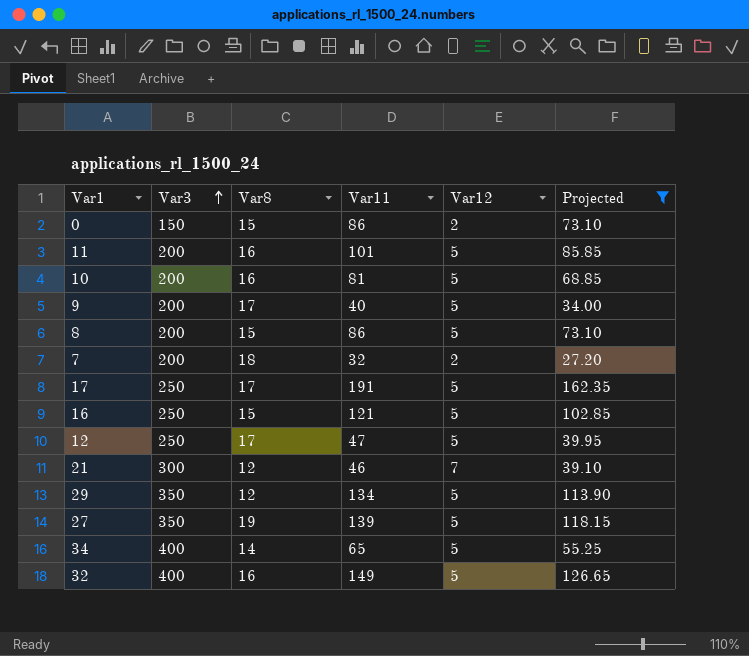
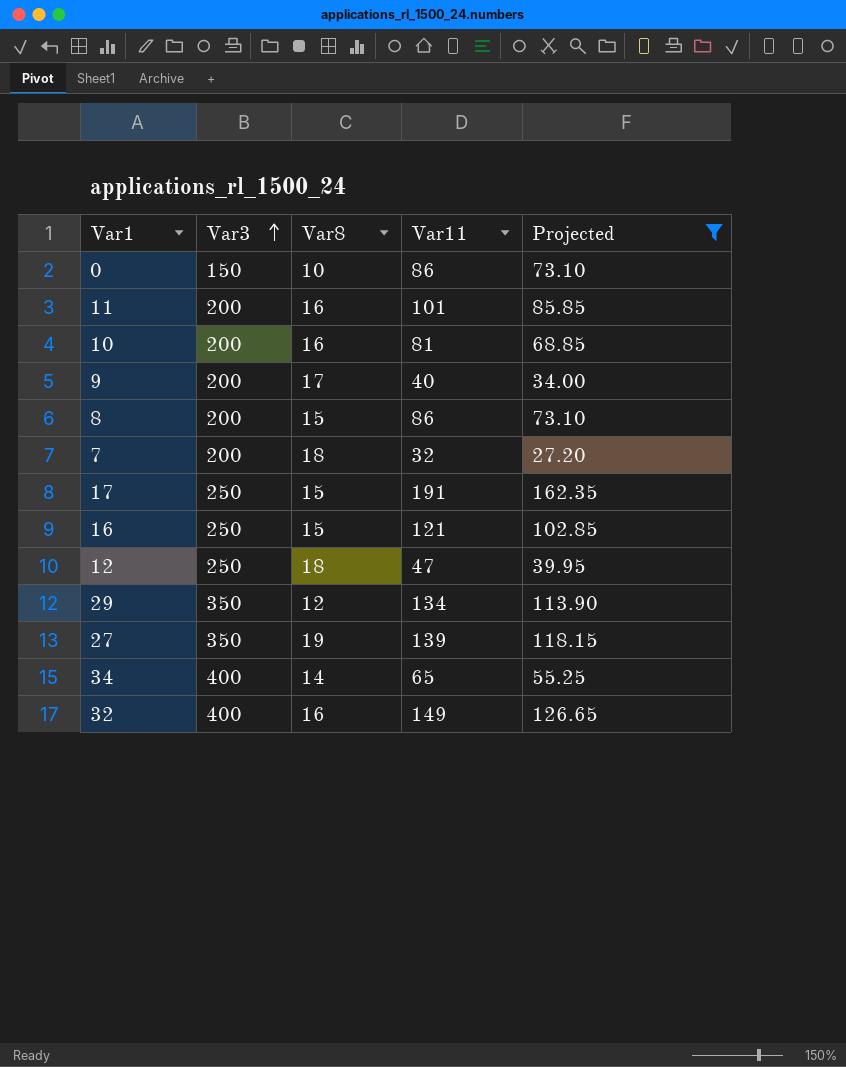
column Var12 | position: 5 -> none
row 21: 300 | 12 | 46 | 7 | 39.10 -> none
0 | Var8: 15 -> 10
17 | Var8: 17 -> 15
12 | Var8: 17 -> 18

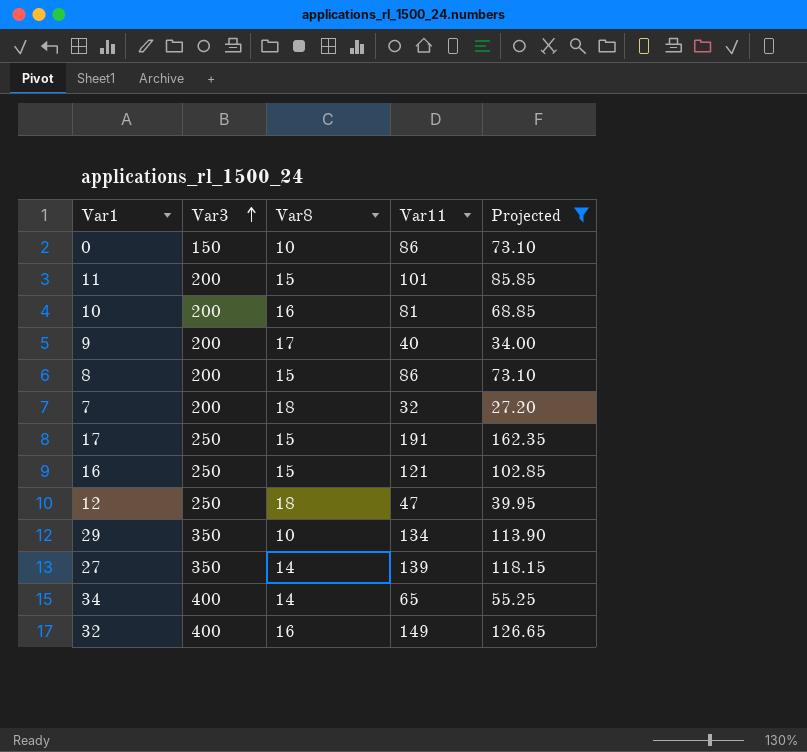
11 | Var8: 16 -> 15
29 | Var8: 12 -> 10
27 | Var8: 19 -> 14

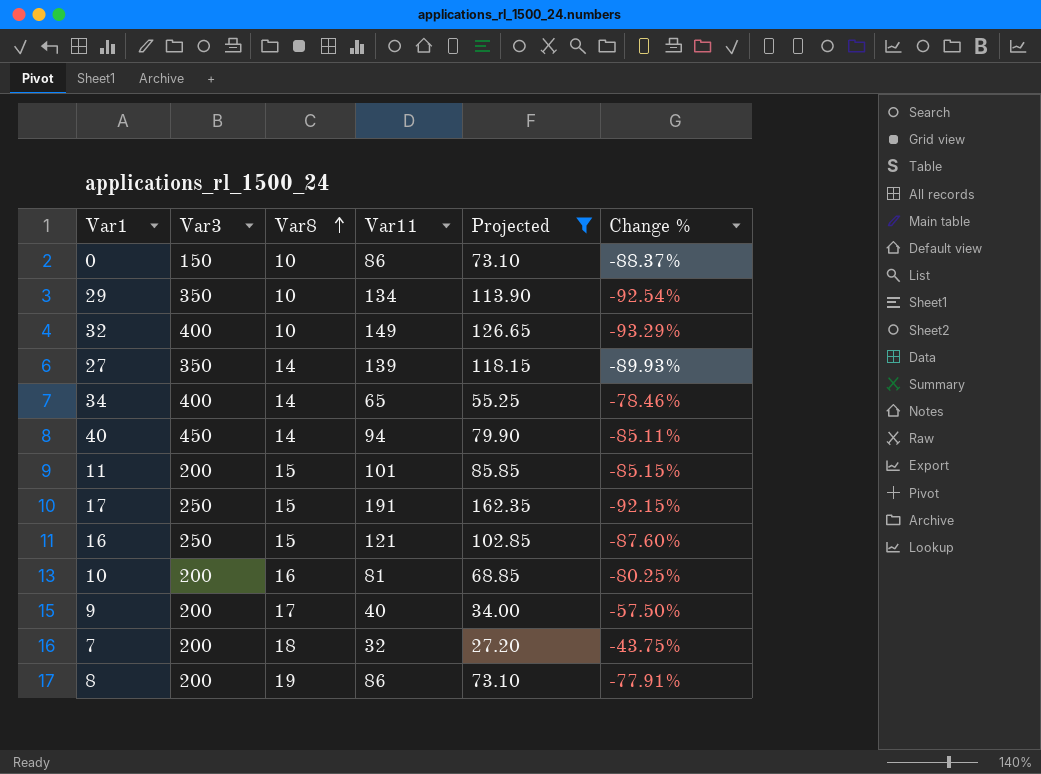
row order: Var3 ascending -> Var8 ascending
column Change % | formula: none -> ([Var8] - [Var11]) / [Var11]
row 12: 250 | 18 | 47 | 39.95 -> none
32 | Var8: 16 -> 10
row 40: none -> 450 | 14 | 94 | 79.90 | -85.11%
8 | Var8: 15 -> 19

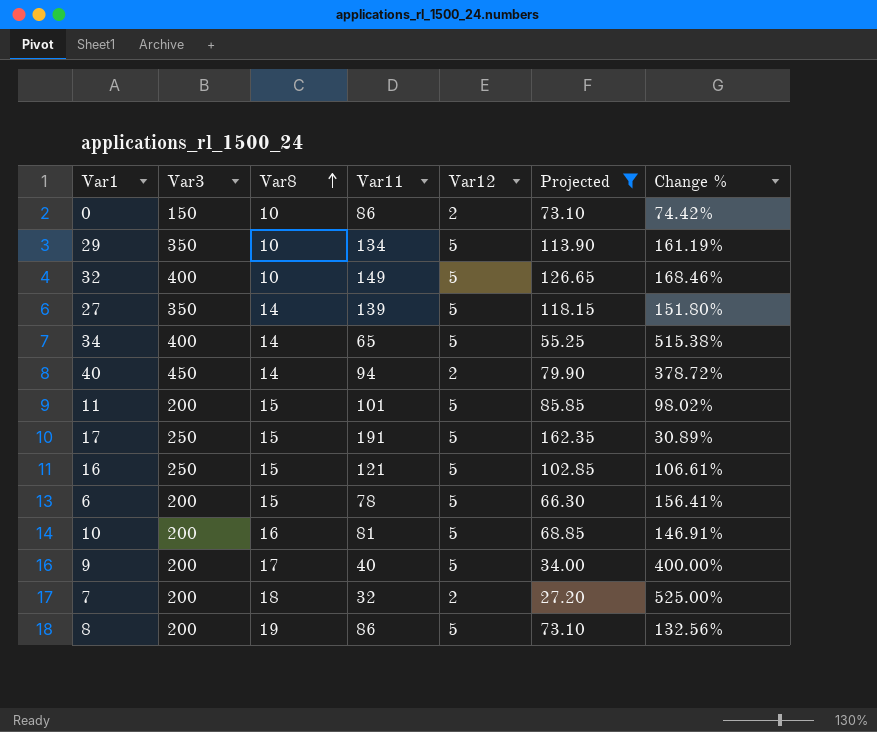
column Var12 | position: none -> 5
column Change % | formula: ([Var8] - [Var11]) / [Var11] -> ([Var3] - [Var11]) / [Var11]
row 6: none -> 200 | 15 | 78 | 5 | 66.30 | 156.41%

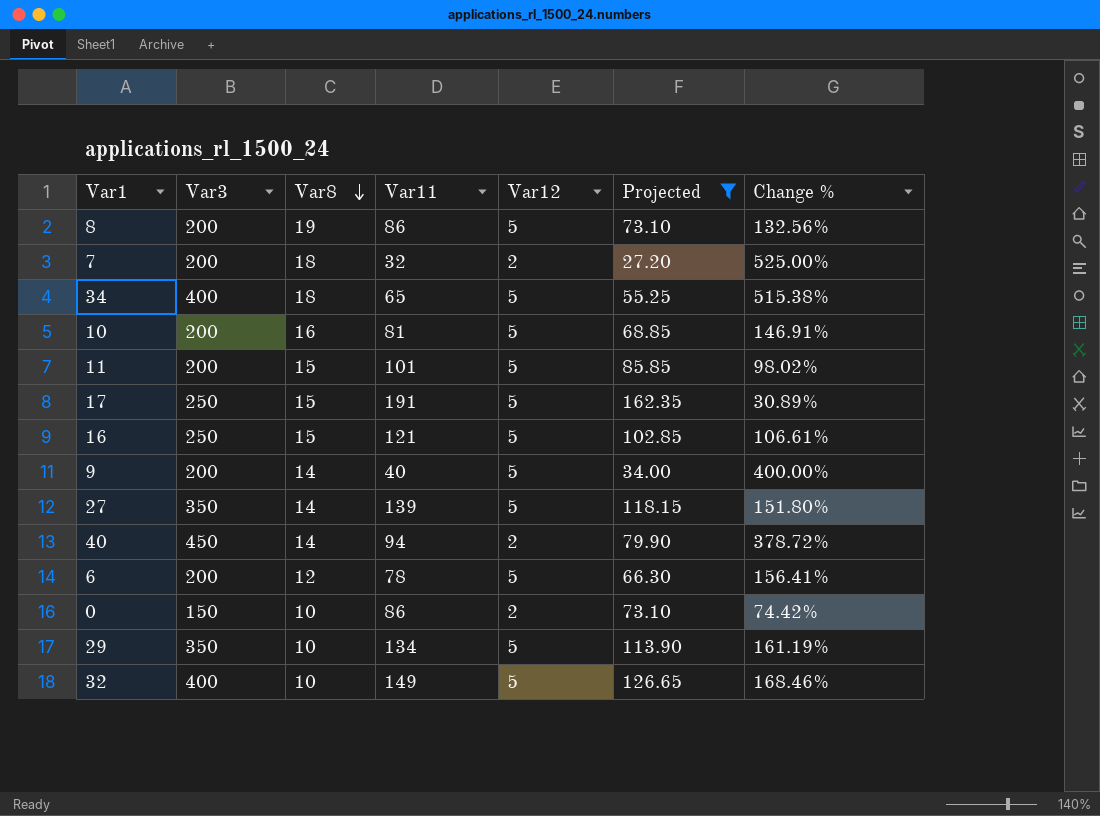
row order: Var8 ascending -> Var8 descending
34 | Var8: 14 -> 18
9 | Var8: 17 -> 14
6 | Var8: 15 -> 12

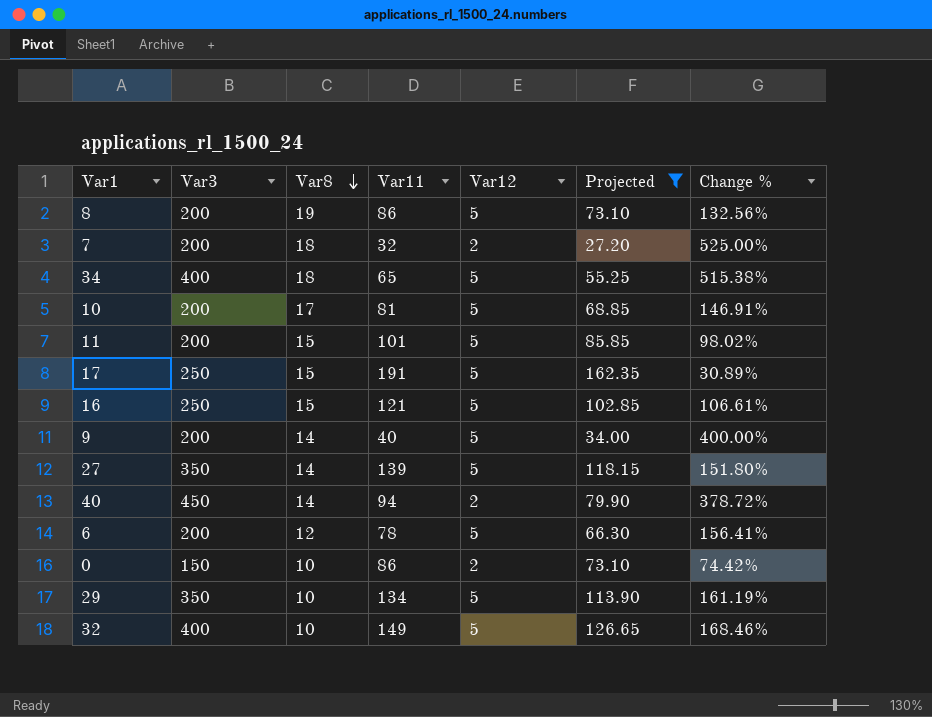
10 | Var8: 16 -> 17

